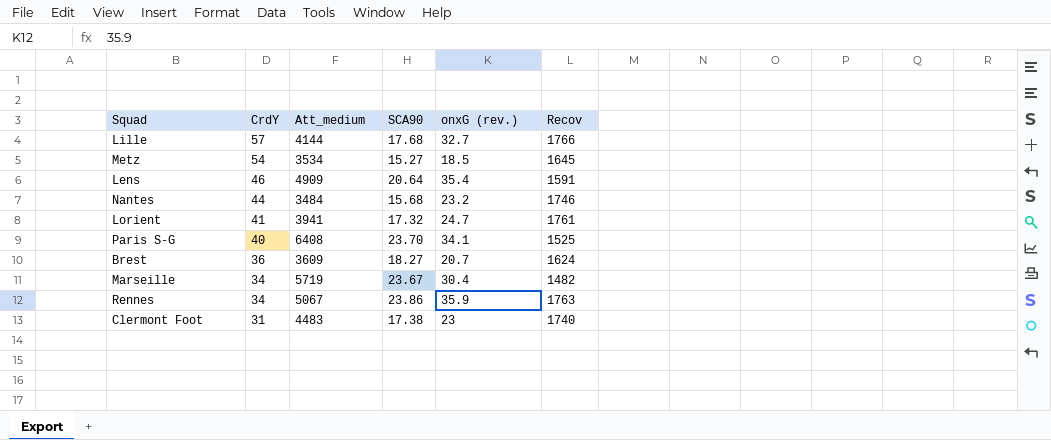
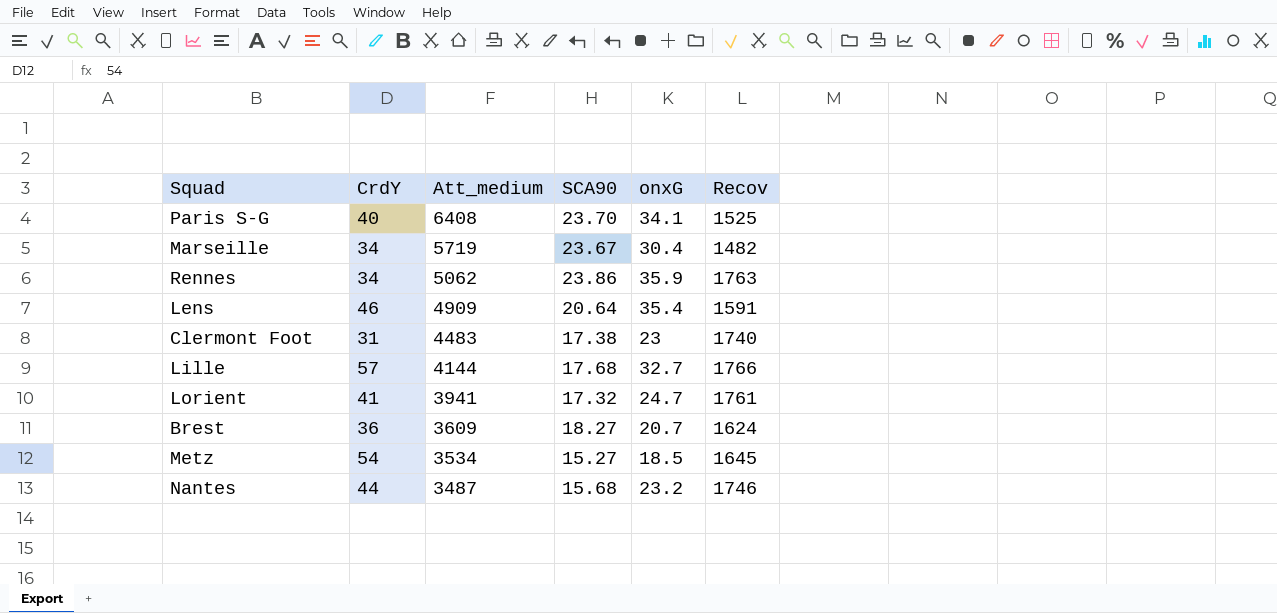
row order: CrdY descending -> Att_medium descending
column name: onxG (rev.) -> onxG
Rennes | Att_medium: 5067 -> 5062
Nantes | Att_medium: 3484 -> 3487

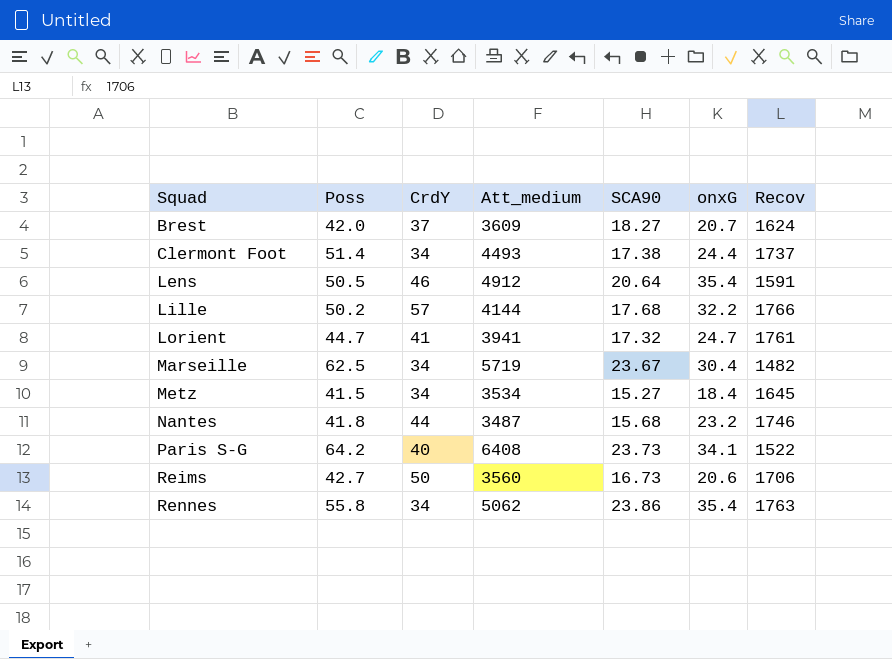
row order: Att_medium descending -> Squad ascending
column Poss | position: none -> 2
Brest | CrdY: 36 -> 37
Clermont Foot | CrdY: 31 -> 34
Clermont Foot | Att_medium: 4483 -> 4493
Clermont Foot | onxG: 23 -> 24.4
Clermont Foot | Recov: 1740 -> 1737
Lens | Att_medium: 4909 -> 4912
Lille | onxG: 32.7 -> 32.2
Metz | CrdY: 54 -> 34
Metz | onxG: 18.5 -> 18.4
Paris S-G | SCA90: 23.70 -> 23.73
Paris S-G | Recov: 1525 -> 1522
row Reims: none -> 42.7 | 50 | 3560 | 16.73 | 20.6 | 1706
Rennes | onxG: 35.9 -> 35.4

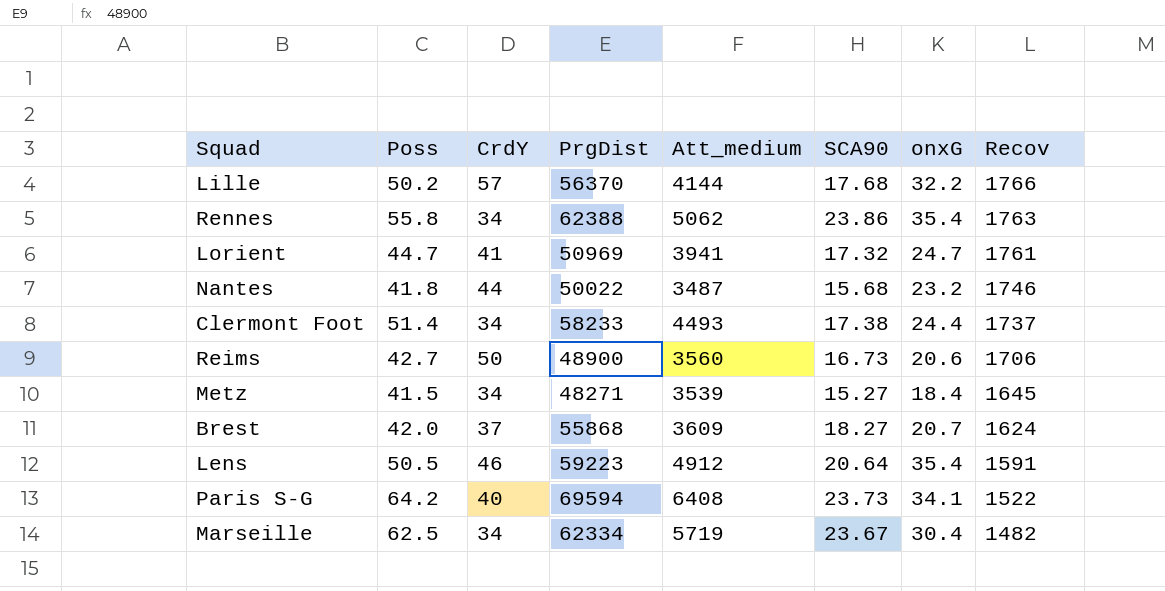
row order: Squad ascending -> Recov descending
column PrgDist | position: none -> 4
Metz | Att_medium: 3534 -> 3539

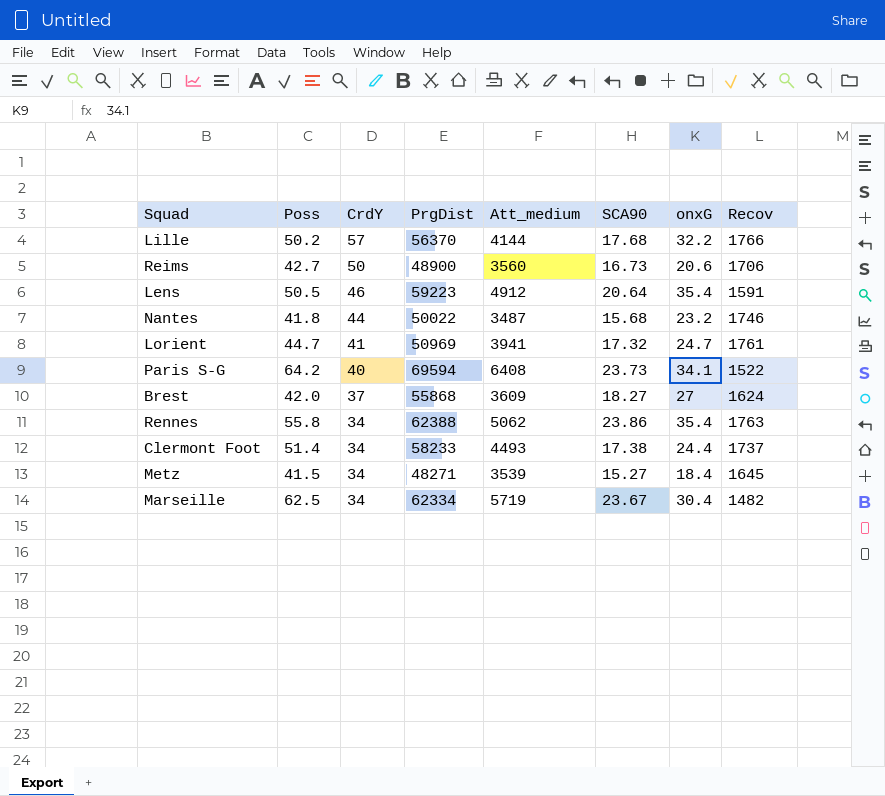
row order: Recov descending -> CrdY descending
Brest | onxG: 20.7 -> 27

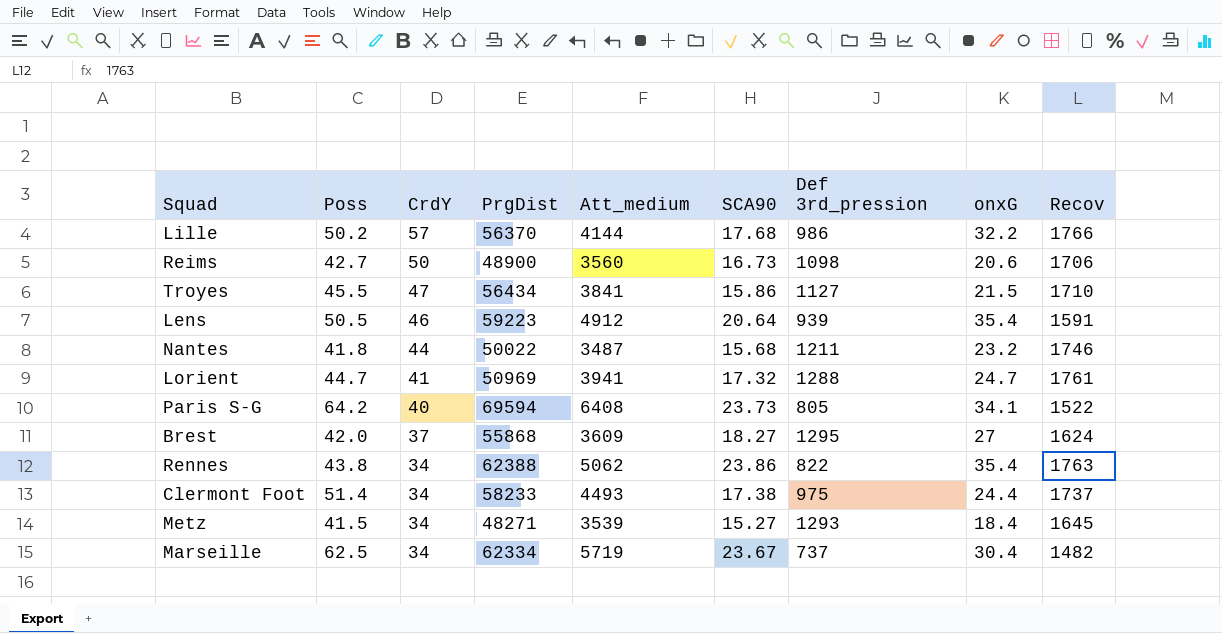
column Def 3rd_pression | position: none -> 7
row Troyes: none -> 45.5 | 47 | 56434 | 3841 | 15.86 | 1127 | 21.5 | 1710
Rennes | Poss: 55.8 -> 43.8

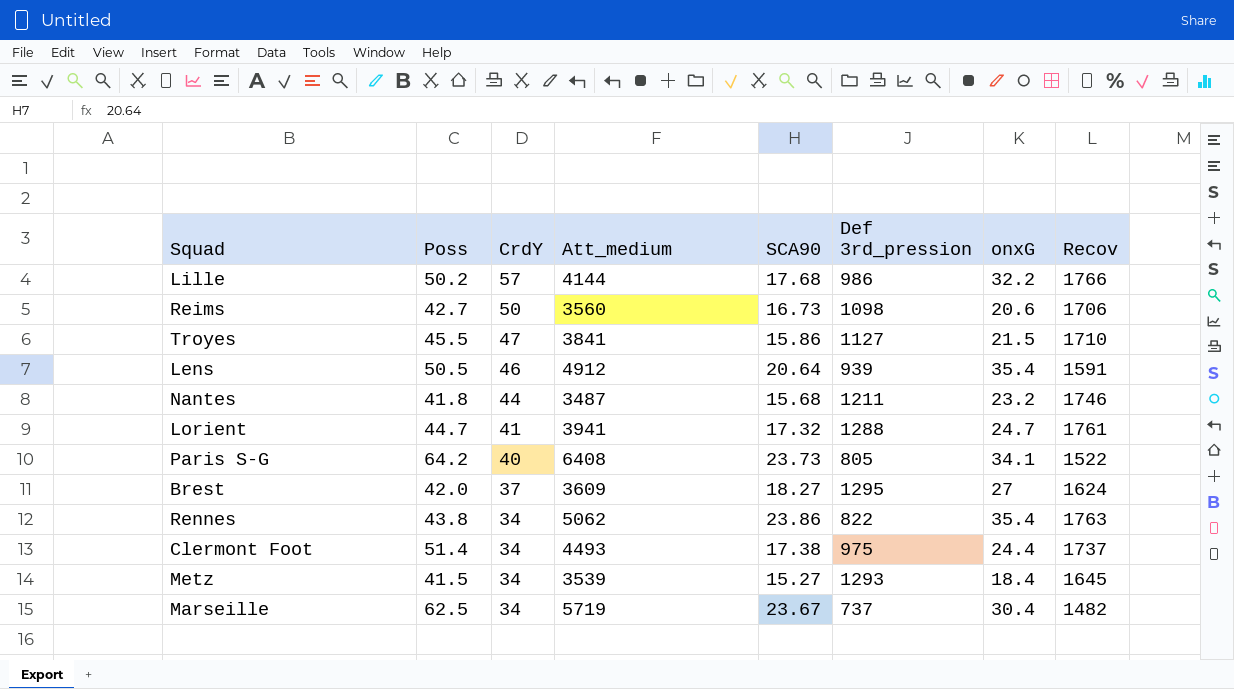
column PrgDist | position: 4 -> none

